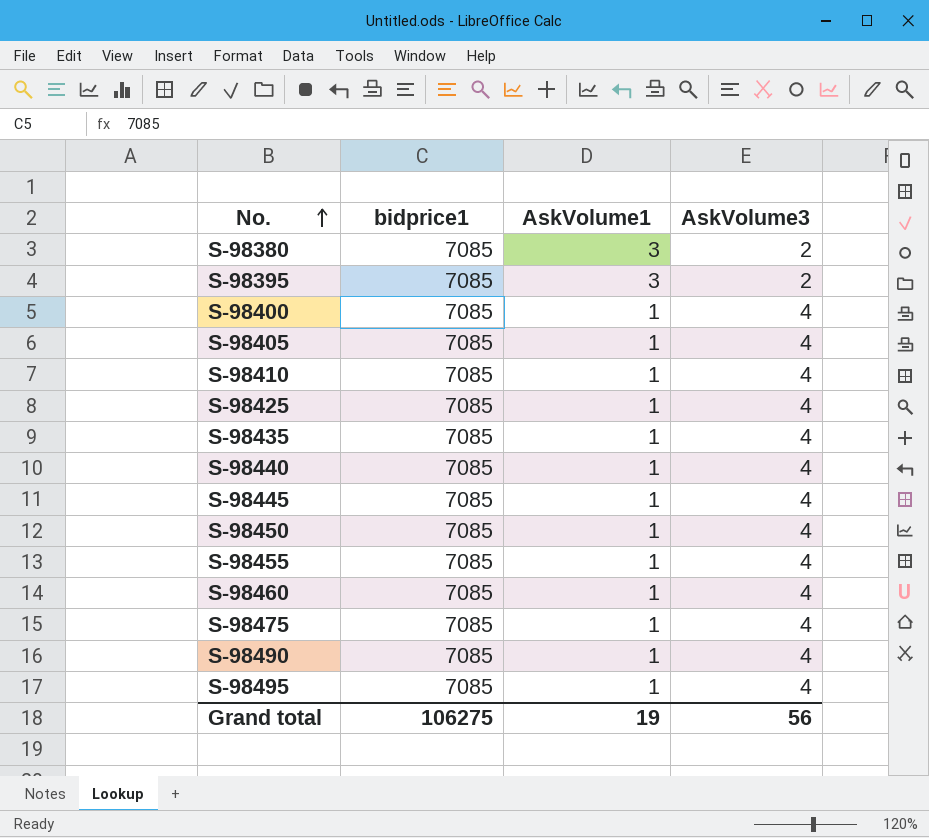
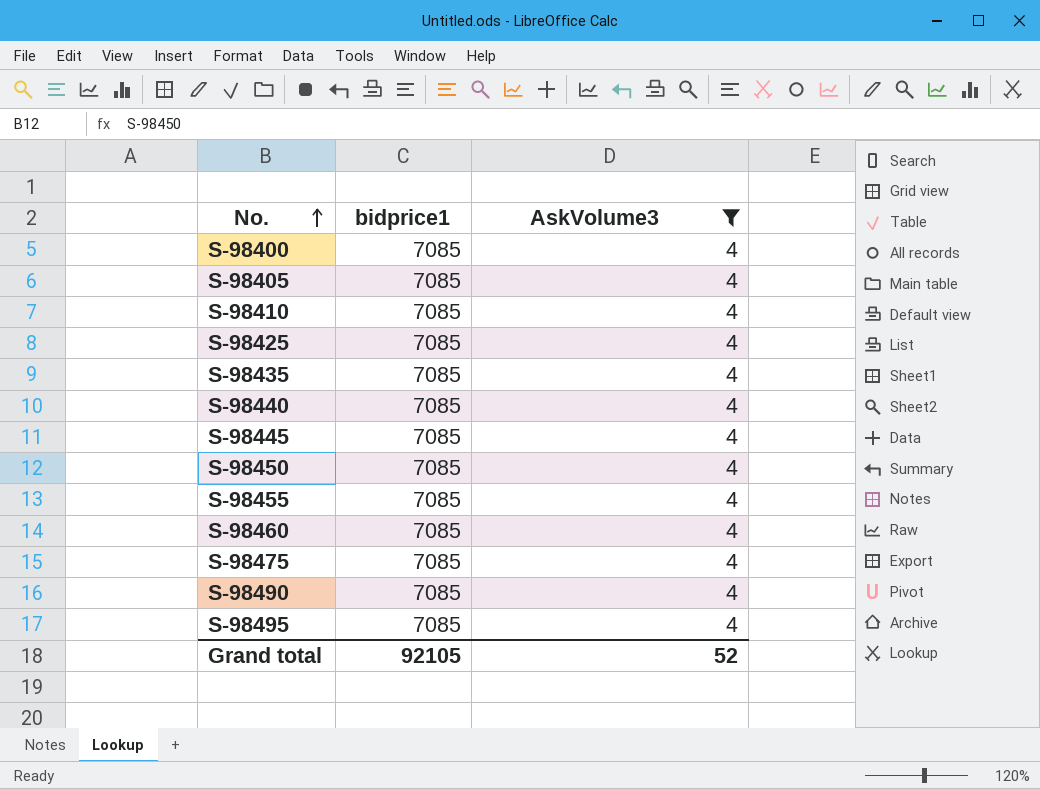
filter: none -> AskVolume3 = 4
column AskVolume1 | position: 3 -> none
Grand total | bidprice1: 106275 -> 92105
Grand total | AskVolume3: 56 -> 52

